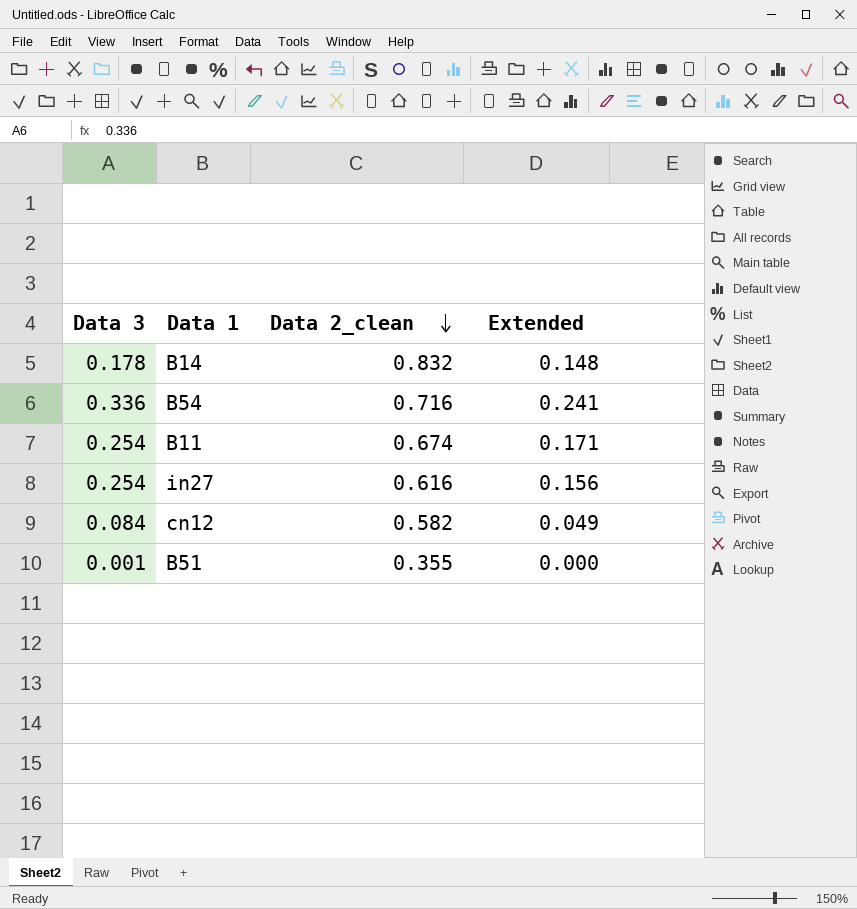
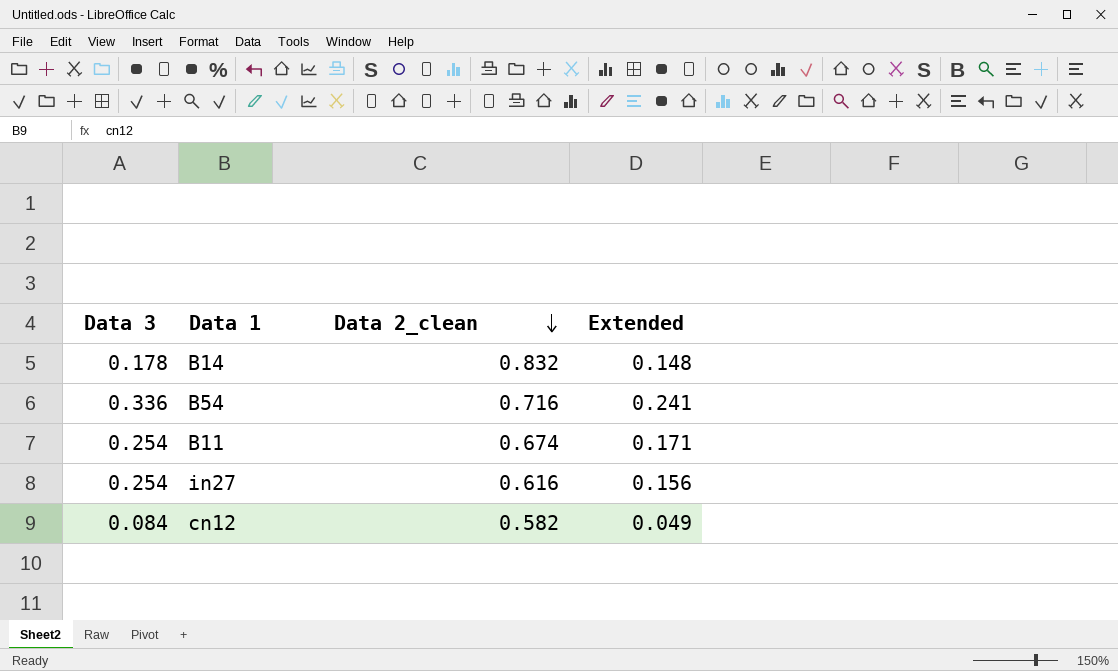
row B51: 0.001 | 0.355 | 0.000 -> none

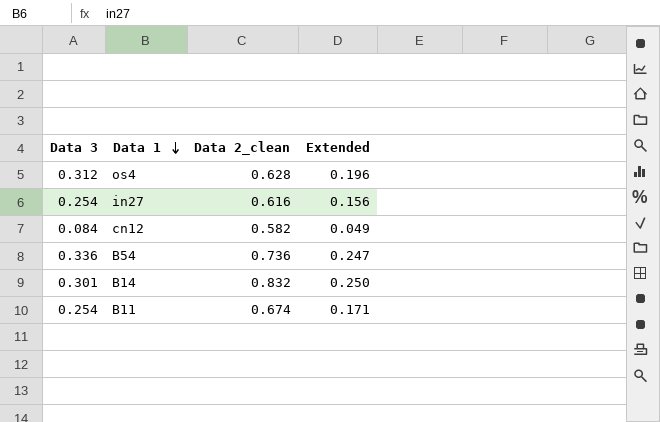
row order: Data 2_clean descending -> Data 1 descending
row os4: none -> 0.312 | 0.628 | 0.196
B54 | Data 2_clean: 0.716 -> 0.736
B54 | Extended: 0.241 -> 0.247
B14 | Data 3: 0.178 -> 0.301
B14 | Extended: 0.148 -> 0.250

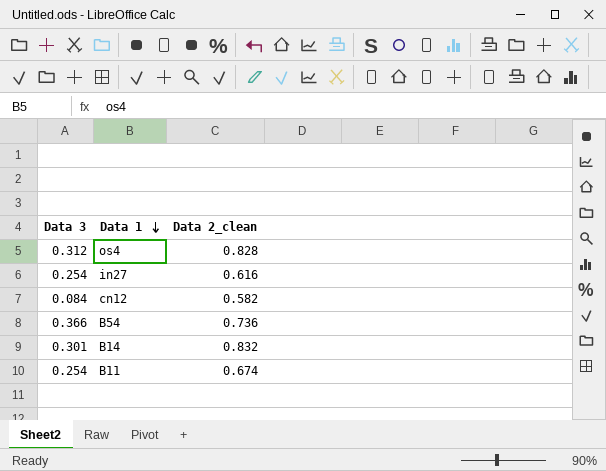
column Extended | formula: [Data 3] * [Data 2_clean] -> none
os4 | Data 2_clean: 0.628 -> 0.828
B54 | Data 3: 0.336 -> 0.366

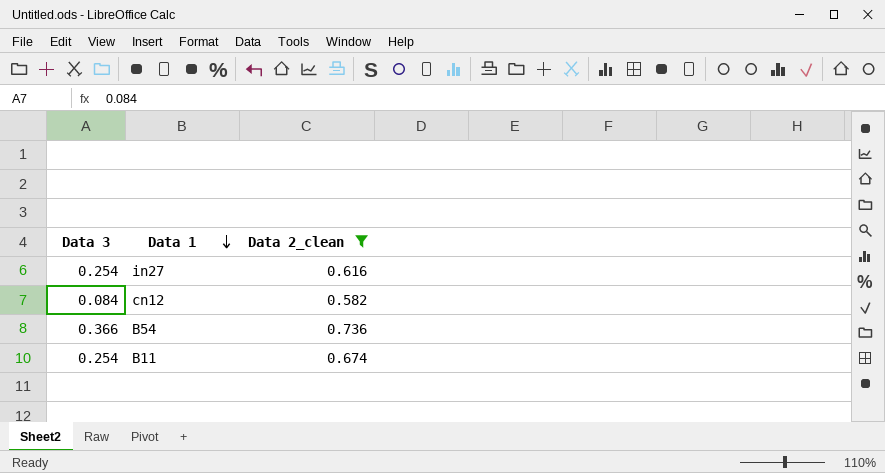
filter: none -> Data 2_clean <= 0.736

